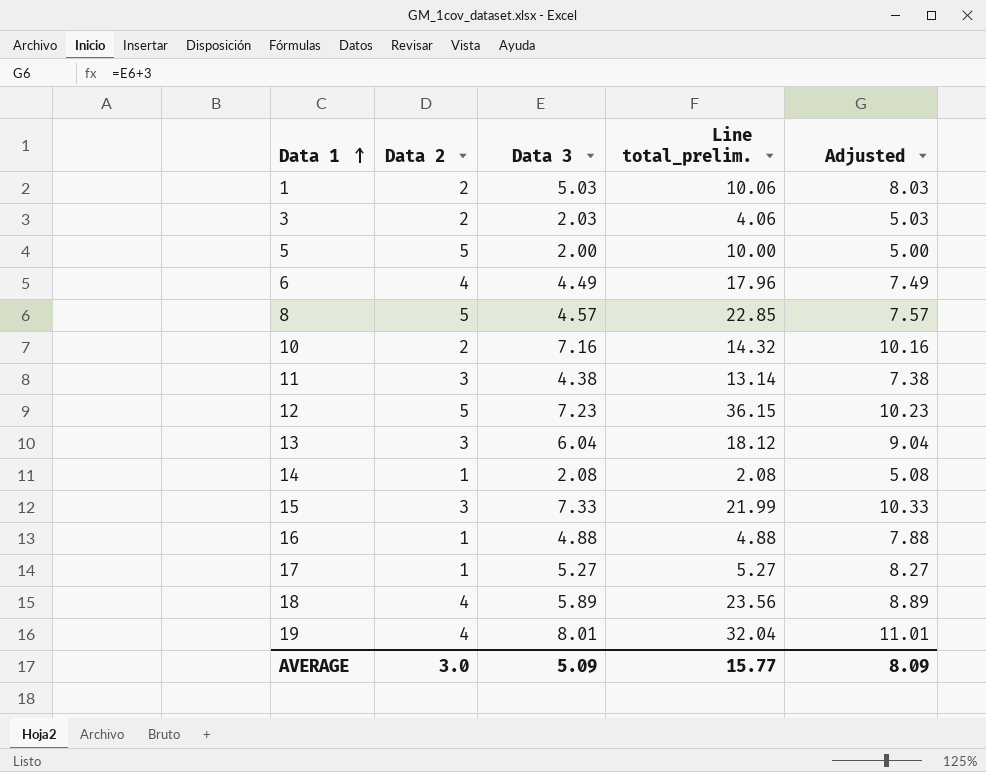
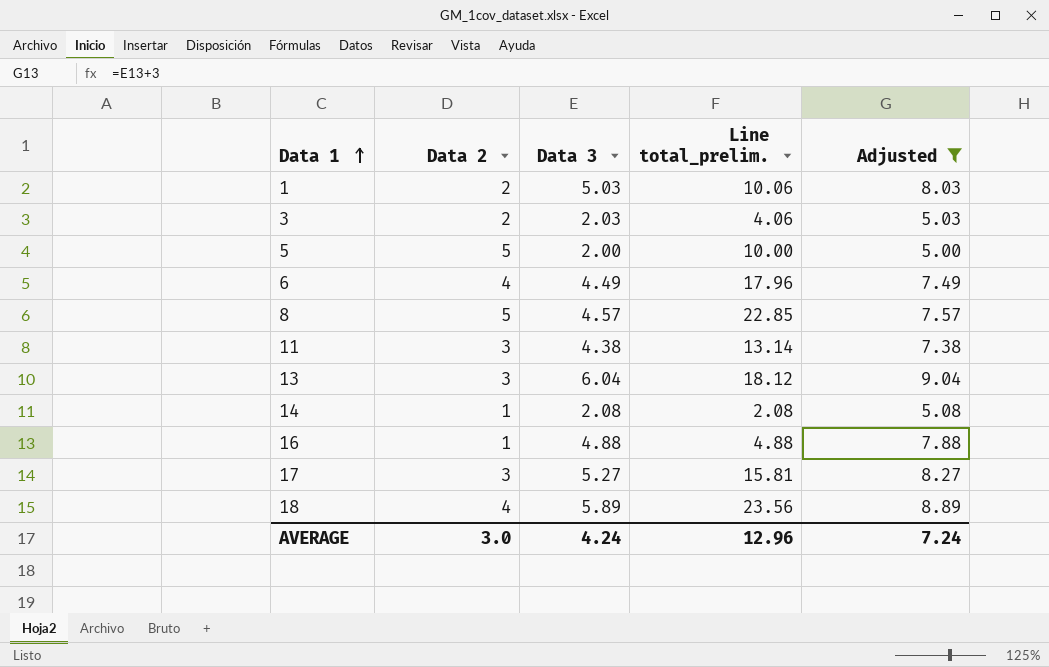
filter: none -> Adjusted <= 9.04
17 | Data 2: 1 -> 3
17 | Line total_prelim.: 5.27 -> 15.81
AVERAGE | Data 3: 5.09 -> 4.24
AVERAGE | Line total_prelim.: 15.77 -> 12.96
AVERAGE | Adjusted: 8.09 -> 7.24

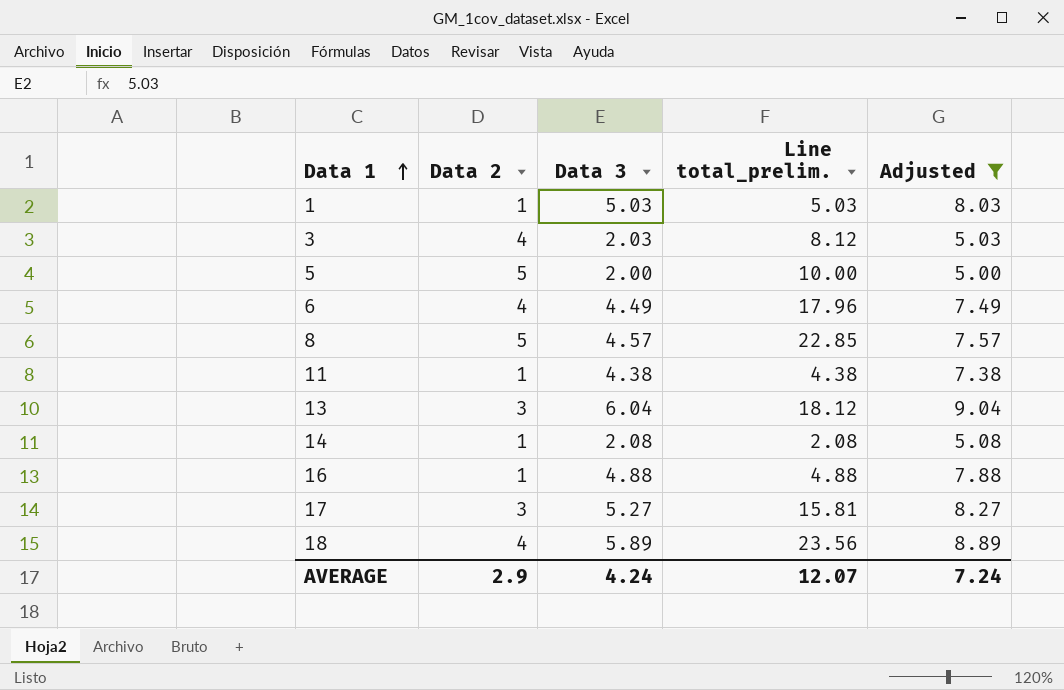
1 | Data 2: 2 -> 1
1 | Line total_prelim.: 10.06 -> 5.03
3 | Data 2: 2 -> 4
3 | Line total_prelim.: 4.06 -> 8.12
11 | Data 2: 3 -> 1
11 | Line total_prelim.: 13.14 -> 4.38
AVERAGE | Data 2: 3.0 -> 2.9
AVERAGE | Line total_prelim.: 12.96 -> 12.07

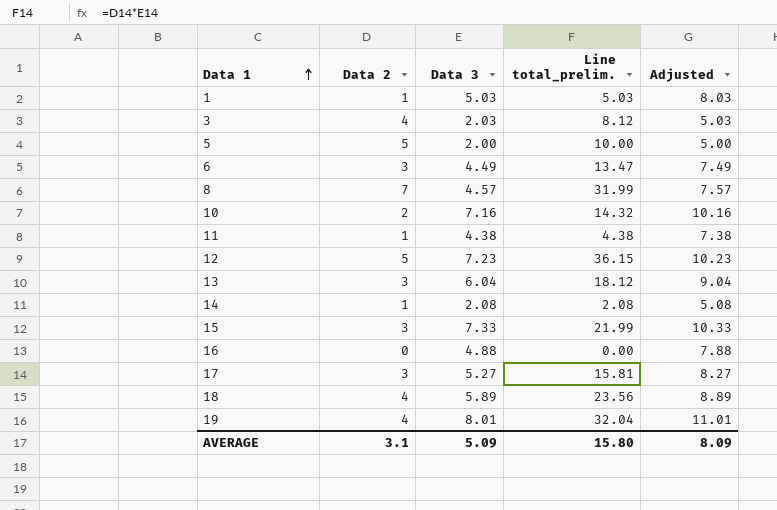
filter: Adjusted <= 9.04 -> none
6 | Data 2: 4 -> 3
6 | Line total_prelim.: 17.96 -> 13.47
8 | Data 2: 5 -> 7
8 | Line total_prelim.: 22.85 -> 31.99
16 | Data 2: 1 -> 0
16 | Line total_prelim.: 4.88 -> 0.00
AVERAGE | Data 2: 2.9 -> 3.1
AVERAGE | Data 3: 4.24 -> 5.09
AVERAGE | Line total_prelim.: 12.07 -> 15.80
AVERAGE | Adjusted: 7.24 -> 8.09

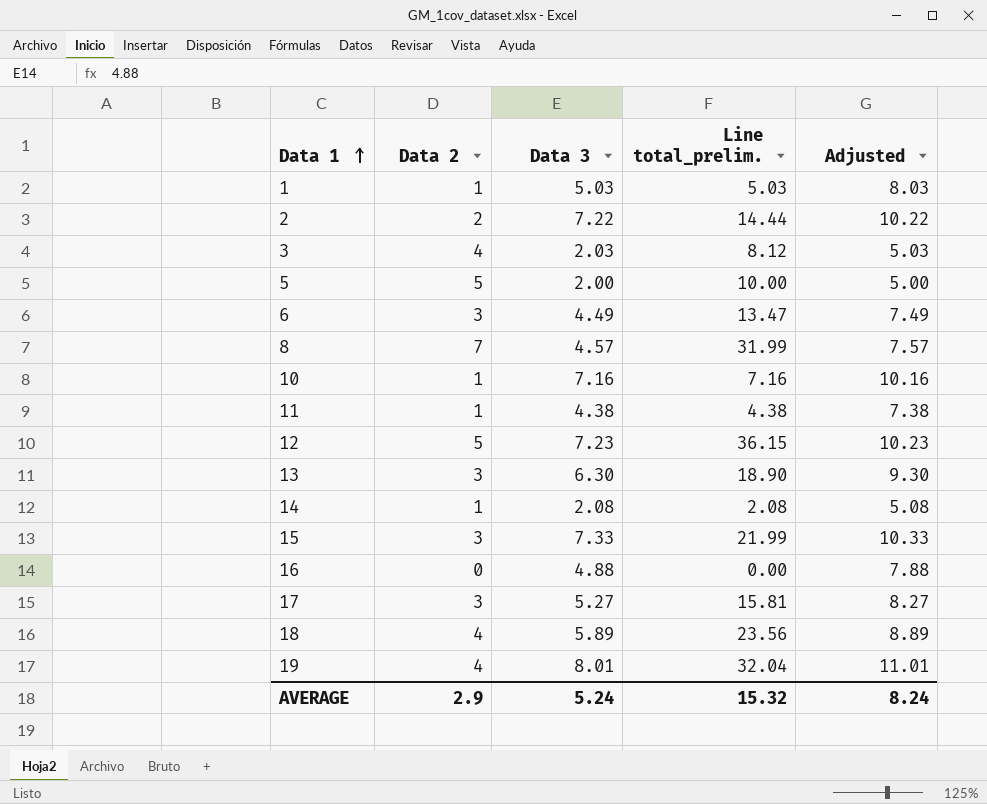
row 2: none -> 2 | 7.22 | 14.44 | 10.22
10 | Data 2: 2 -> 1
10 | Line total_prelim.: 14.32 -> 7.16
13 | Data 3: 6.04 -> 6.30
13 | Line total_prelim.: 18.12 -> 18.90
13 | Adjusted: 9.04 -> 9.30
AVERAGE | Data 2: 3.1 -> 2.9
AVERAGE | Data 3: 5.09 -> 5.24
AVERAGE | Line total_prelim.: 15.80 -> 15.32
AVERAGE | Adjusted: 8.09 -> 8.24

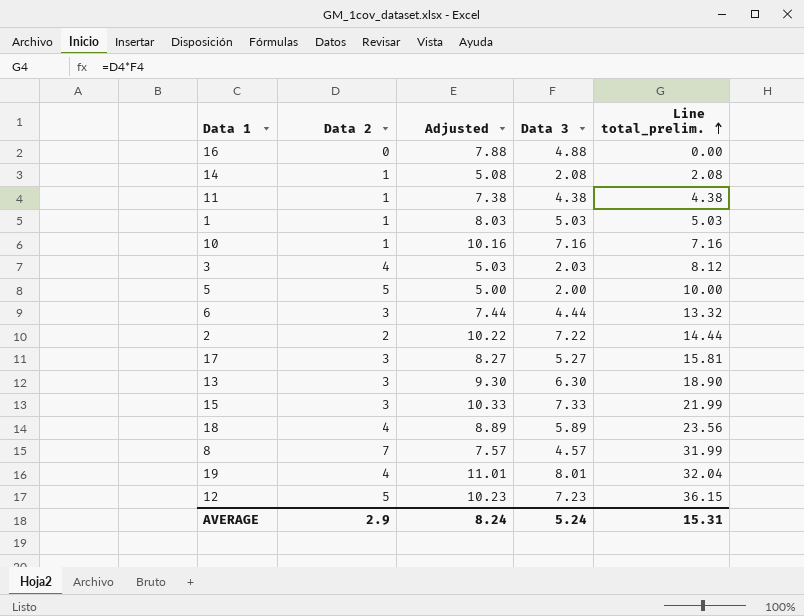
row order: Data 1 ascending -> Line total_prelim. ascending
column Adjusted | position: 5 -> 3
6 | Adjusted: 7.49 -> 7.44
6 | Data 3: 4.49 -> 4.44
6 | Line total_prelim.: 13.47 -> 13.32
AVERAGE | Line total_prelim.: 15.32 -> 15.31

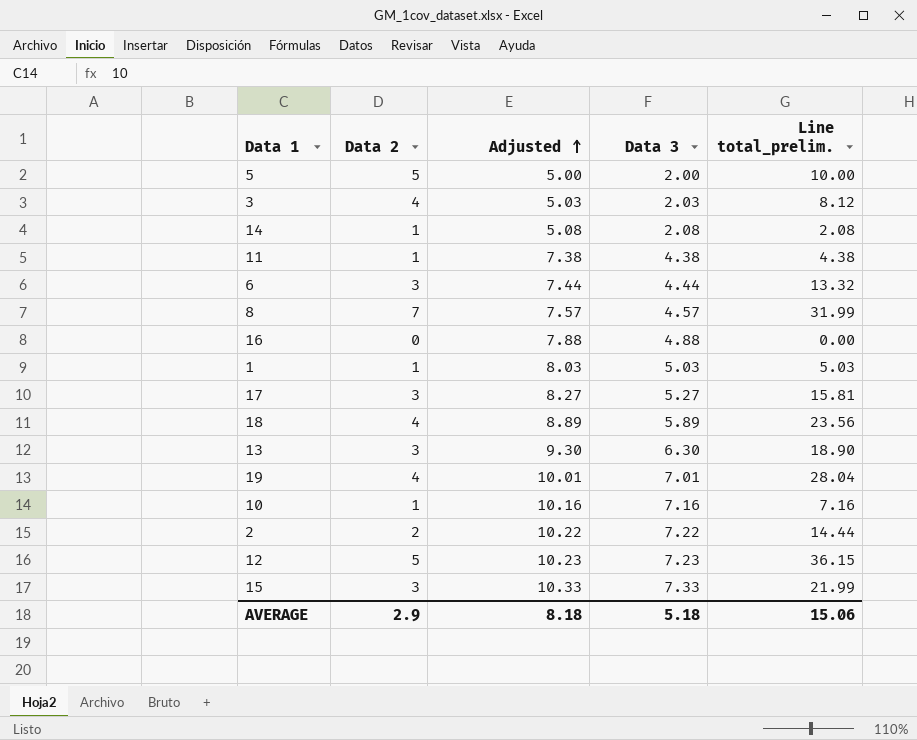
row order: Line total_prelim. ascending -> Adjusted ascending
19 | Adjusted: 11.01 -> 10.01
19 | Data 3: 8.01 -> 7.01
19 | Line total_prelim.: 32.04 -> 28.04
AVERAGE | Adjusted: 8.24 -> 8.18
AVERAGE | Data 3: 5.24 -> 5.18
AVERAGE | Line total_prelim.: 15.31 -> 15.06

